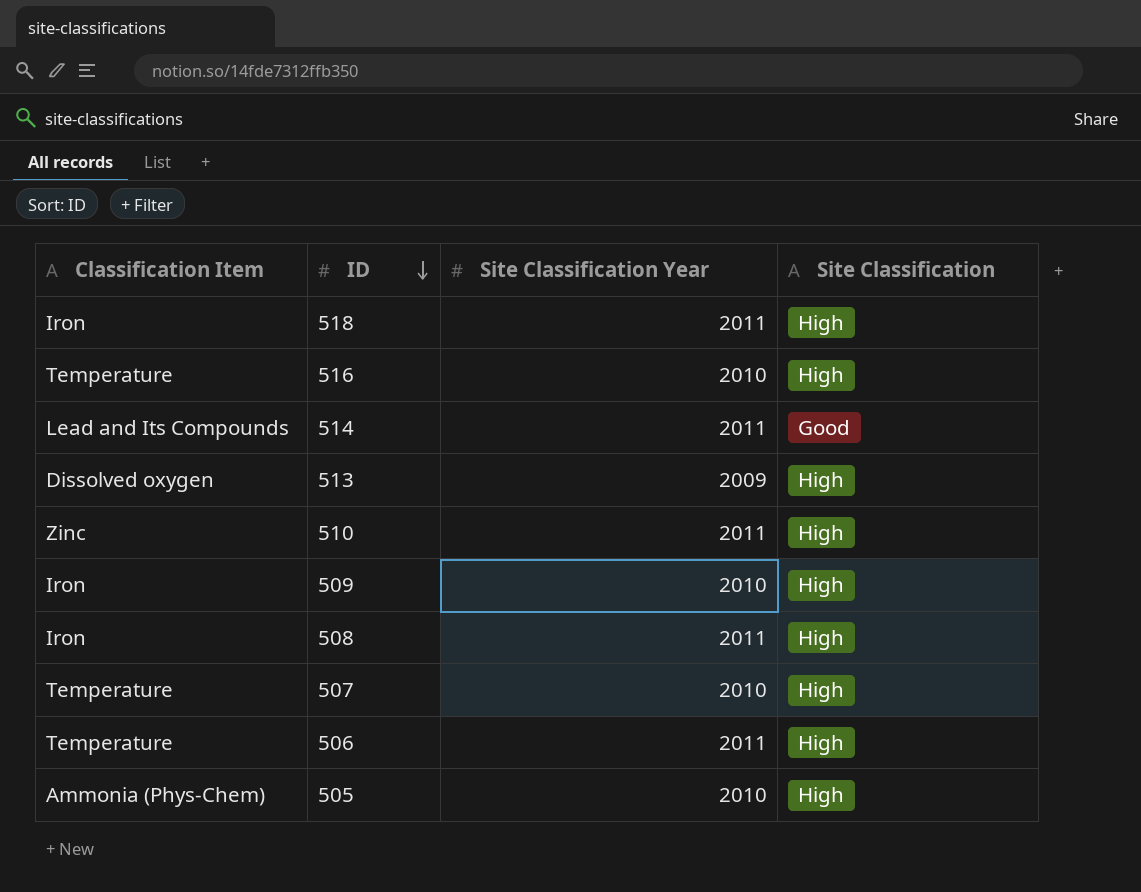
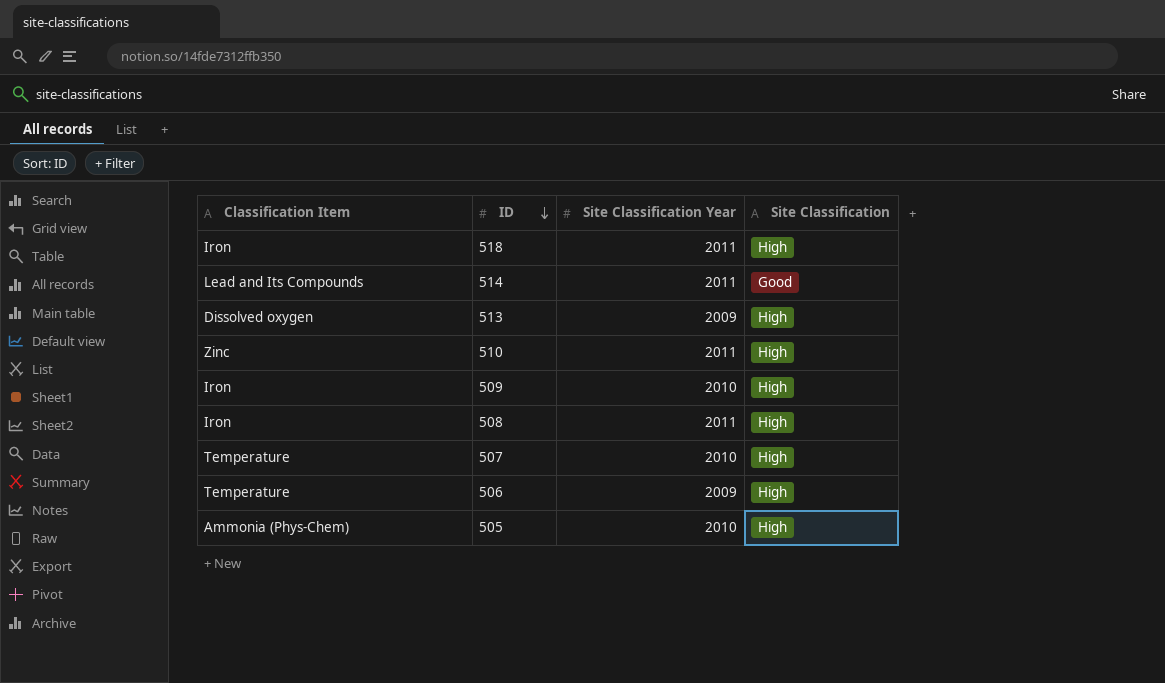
row 516: Temperature | 2010 | High -> none
506 | Site Classification Year: 2011 -> 2009

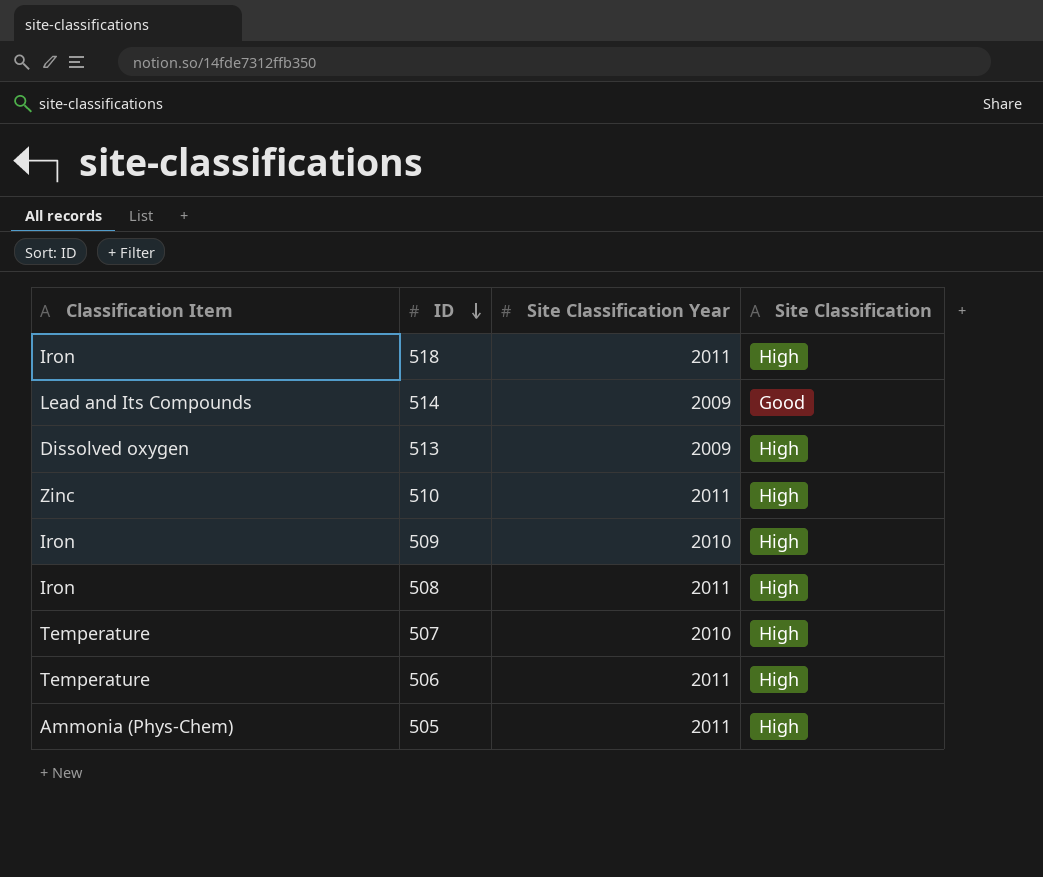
514 | Site Classification Year: 2011 -> 2009
506 | Site Classification Year: 2009 -> 2011
505 | Site Classification Year: 2010 -> 2011

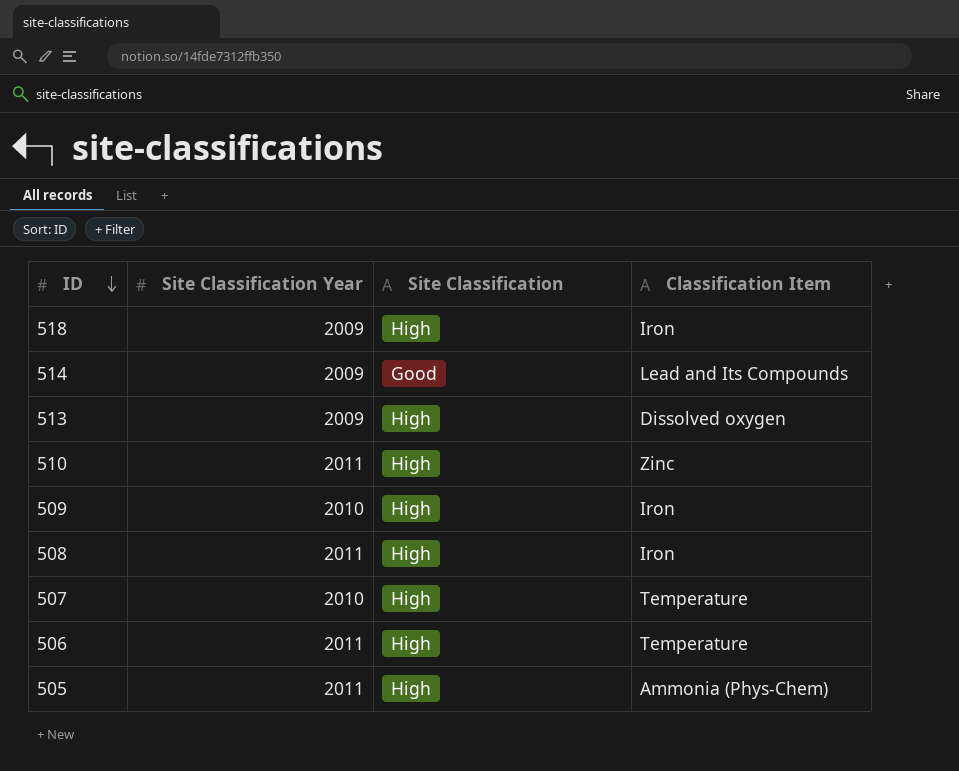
column Classification Item | position: 1 -> 4
518 | Site Classification Year: 2011 -> 2009

